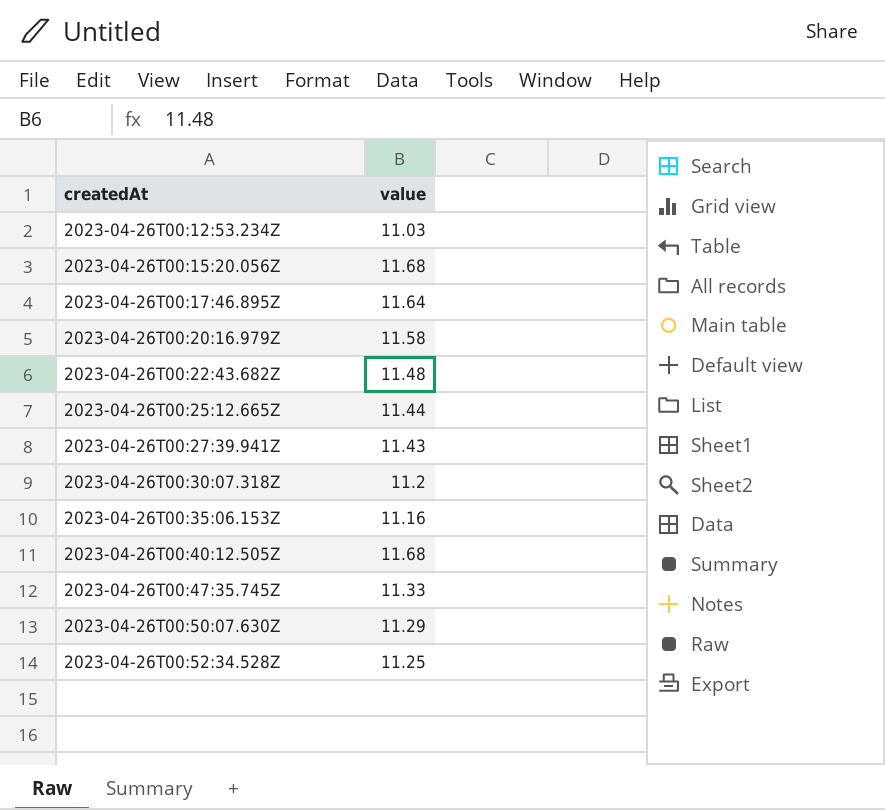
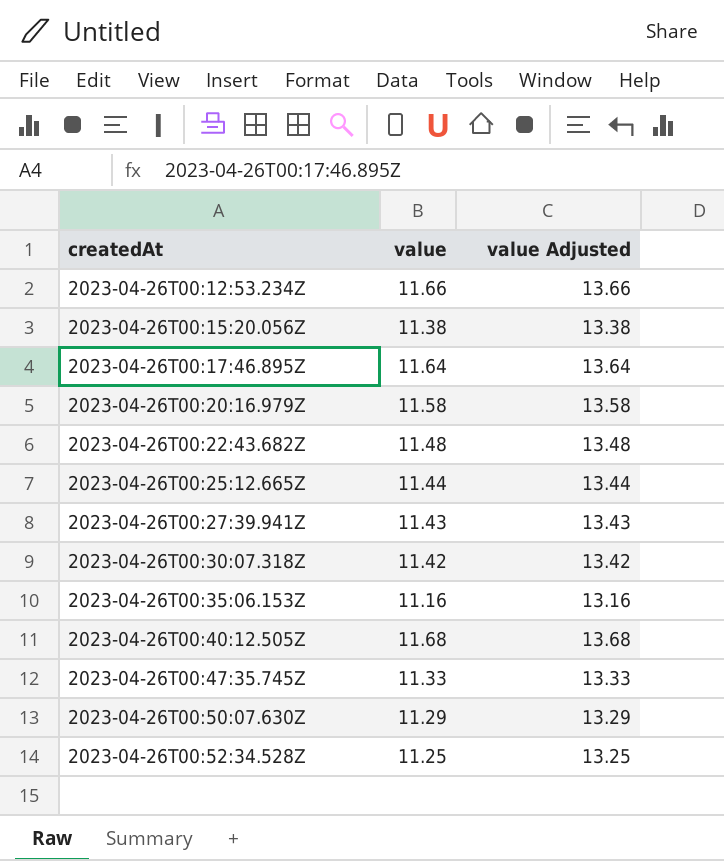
column value Adjusted | formula: none -> [value] + 2
2023-04-26T00:12:53.234Z | value: 11.03 -> 11.66
2023-04-26T00:15:20.056Z | value: 11.68 -> 11.38
2023-04-26T00:30:07.318Z | value: 11.2 -> 11.42

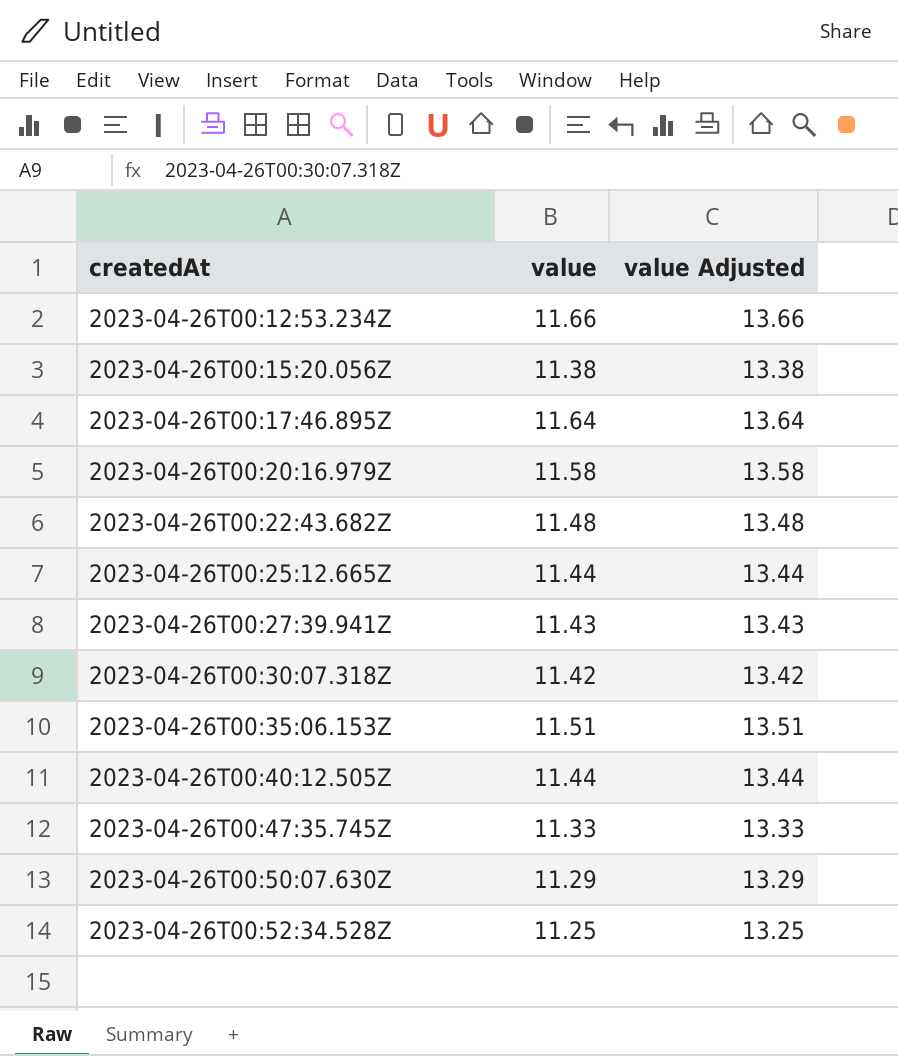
2023-04-26T00:35:06.153Z | value: 11.16 -> 11.51
2023-04-26T00:35:06.153Z | value Adjusted: 13.16 -> 13.51
2023-04-26T00:40:12.505Z | value: 11.68 -> 11.44
2023-04-26T00:40:12.505Z | value Adjusted: 13.68 -> 13.44

